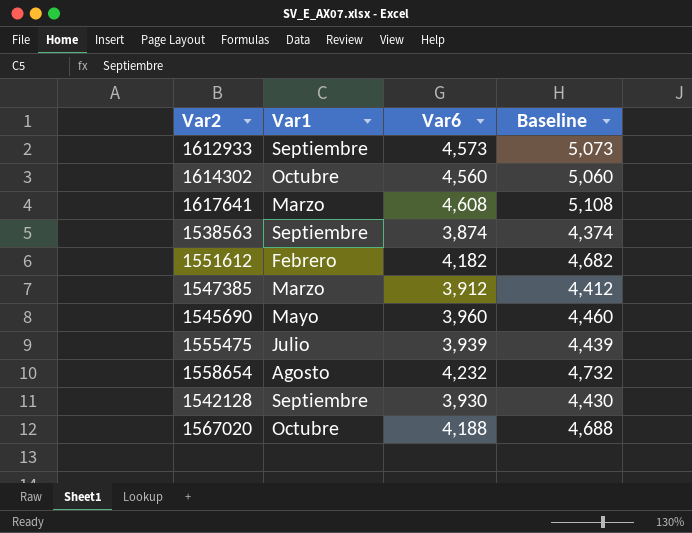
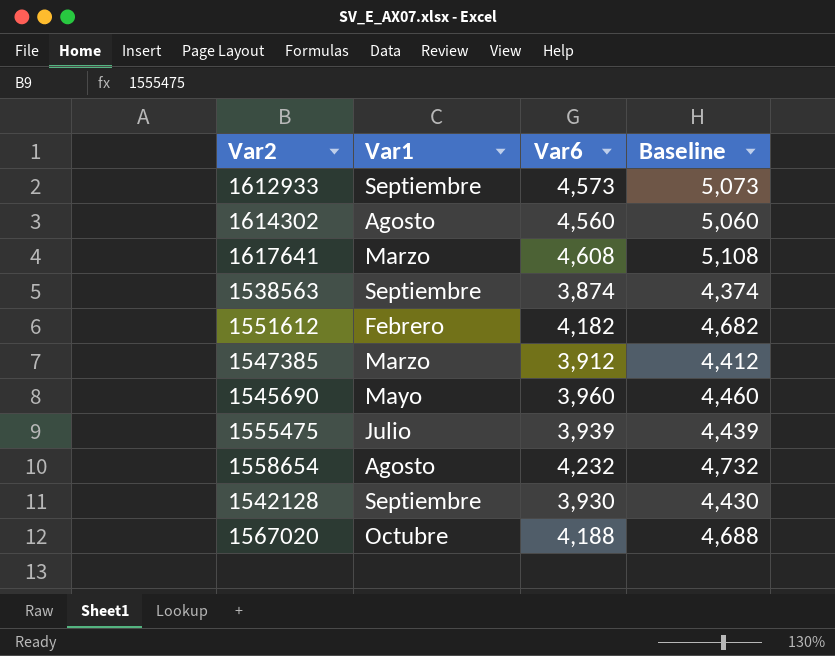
1614302 | Var1: Octubre -> Agosto

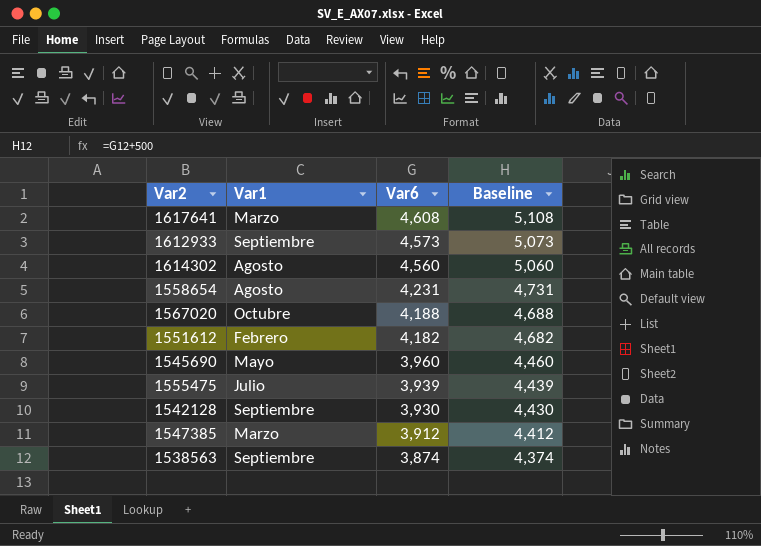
row order: none -> Var6 descending
1558654 | Var6: 4,232 -> 4,231
1558654 | Baseline: 4,732 -> 4,731

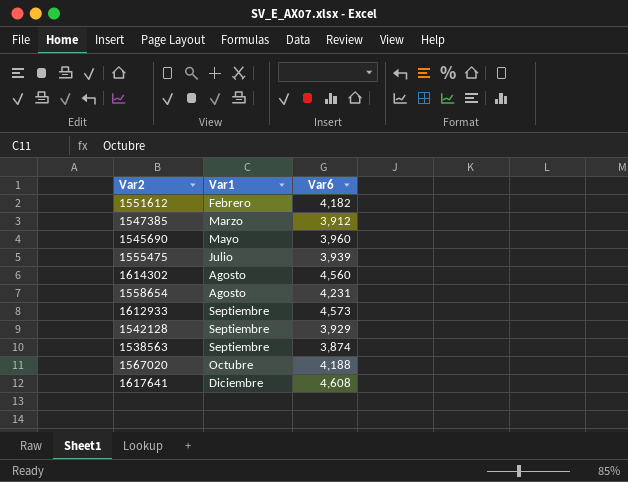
row order: Var6 descending -> Var1 ascending
column Baseline | formula: [Var6] + 500 -> none
1542128 | Var6: 3,930 -> 3,929
1617641 | Var1: Marzo -> Diciembre

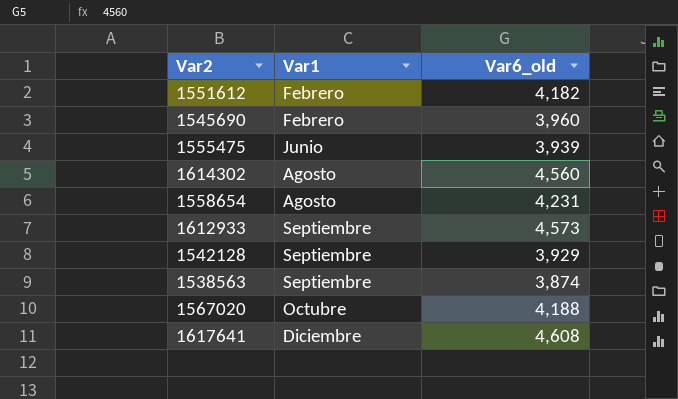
column name: Var6 -> Var6_old
row 1547385: Marzo | 3,912 -> none
1545690 | Var1: Mayo -> Febrero
1555475 | Var1: Julio -> Junio

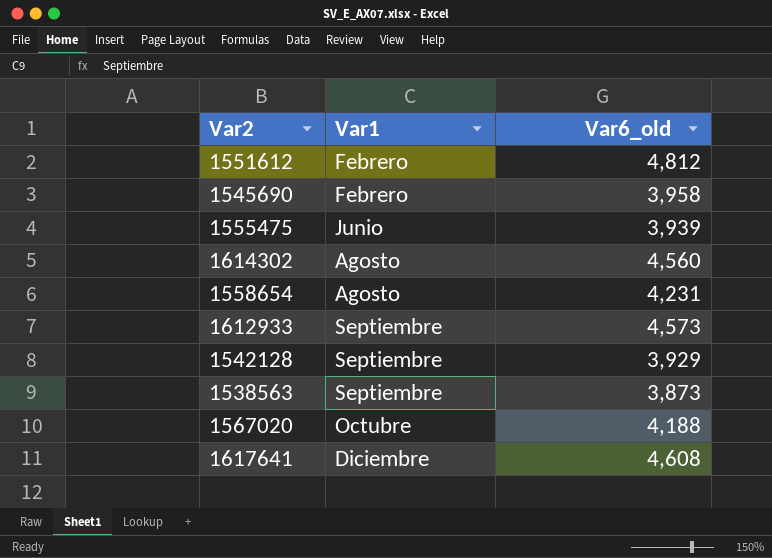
1551612 | Var6_old: 4,182 -> 4,812
1545690 | Var6_old: 3,960 -> 3,958
1538563 | Var6_old: 3,874 -> 3,873

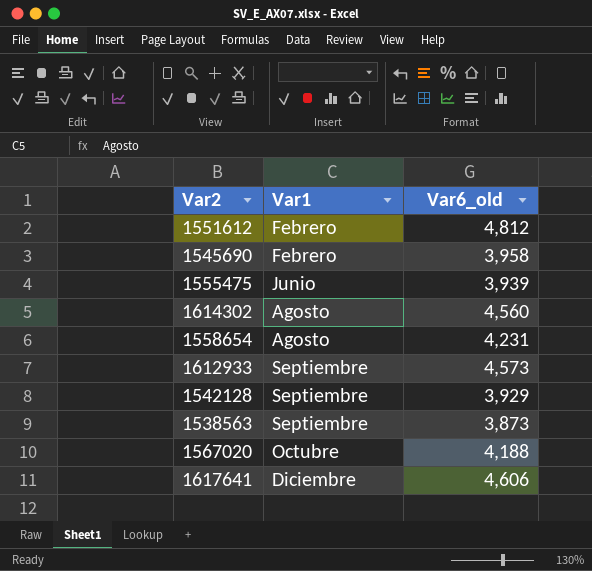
1617641 | Var6_old: 4,608 -> 4,606

